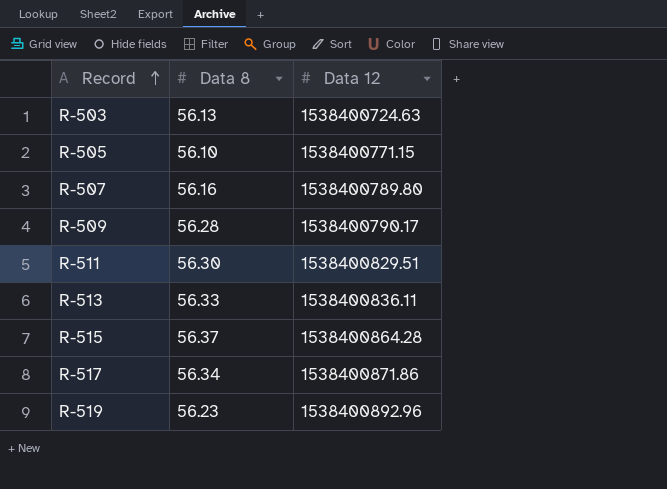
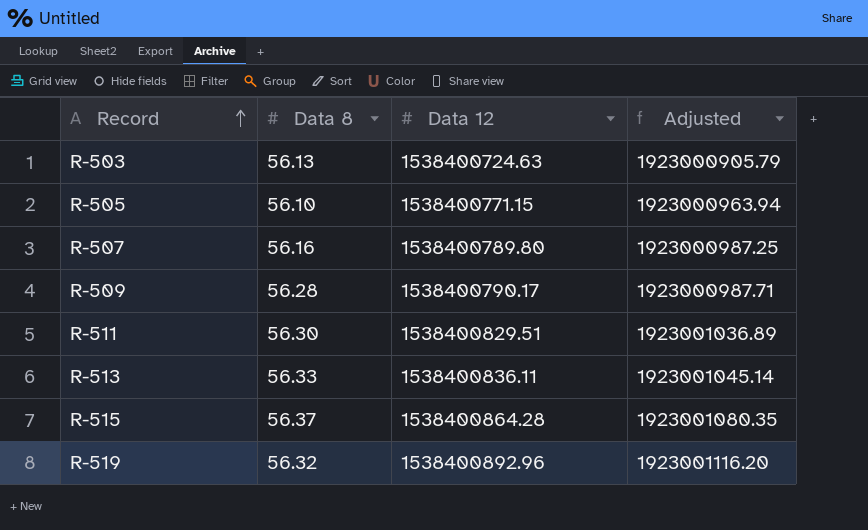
column Adjusted | formula: none -> [Data 12] * 1.25
row R-517: 56.34 | 1538400871.86 -> none
R-519 | Data 8: 56.23 -> 56.32

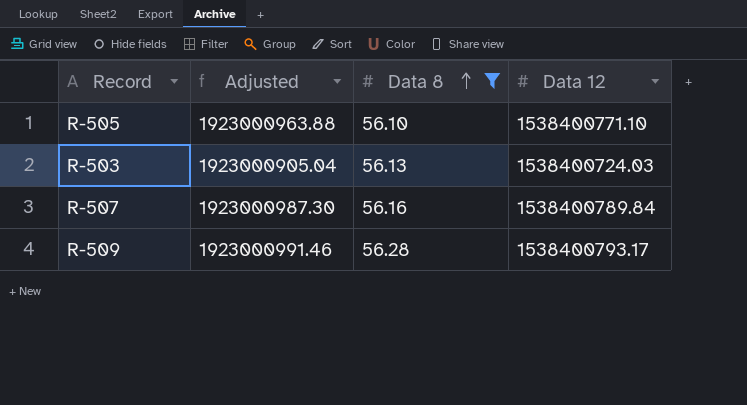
filter: none -> Data 8 <= 56.28
row order: Record ascending -> Data 8 ascending
column Adjusted | position: 4 -> 2
R-505 | Adjusted: 1923000963.94 -> 1923000963.88
R-505 | Data 12: 1538400771.15 -> 1538400771.10
R-503 | Adjusted: 1923000905.79 -> 1923000905.04
R-503 | Data 12: 1538400724.63 -> 1538400724.03
R-507 | Adjusted: 1923000987.25 -> 1923000987.30
R-507 | Data 12: 1538400789.80 -> 1538400789.84
R-509 | Adjusted: 1923000987.71 -> 1923000991.46
R-509 | Data 12: 1538400790.17 -> 1538400793.17

